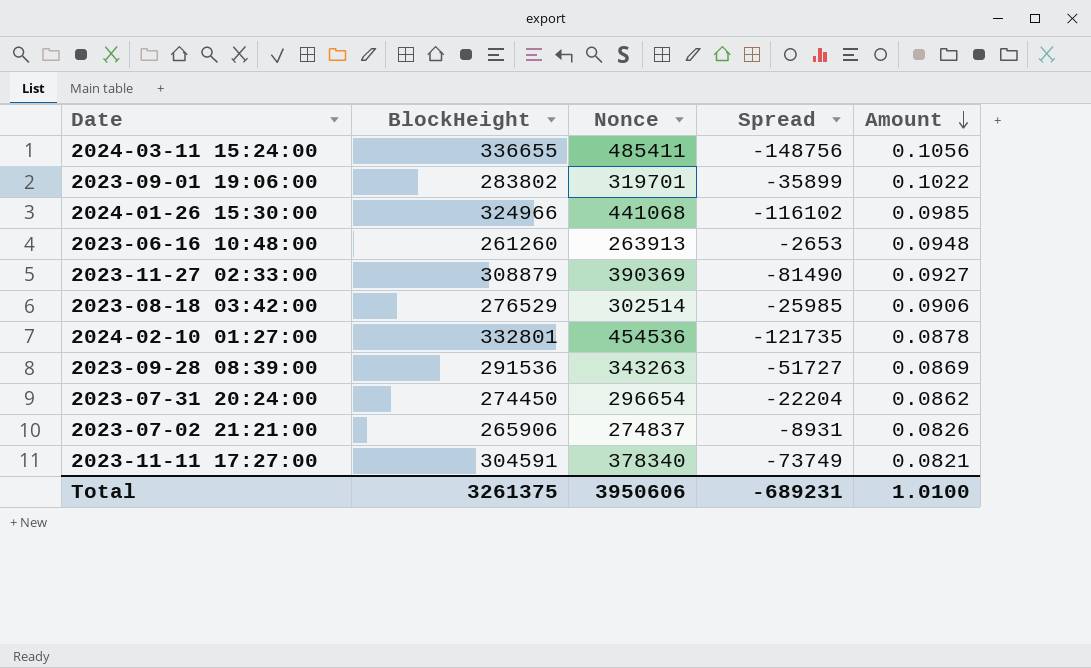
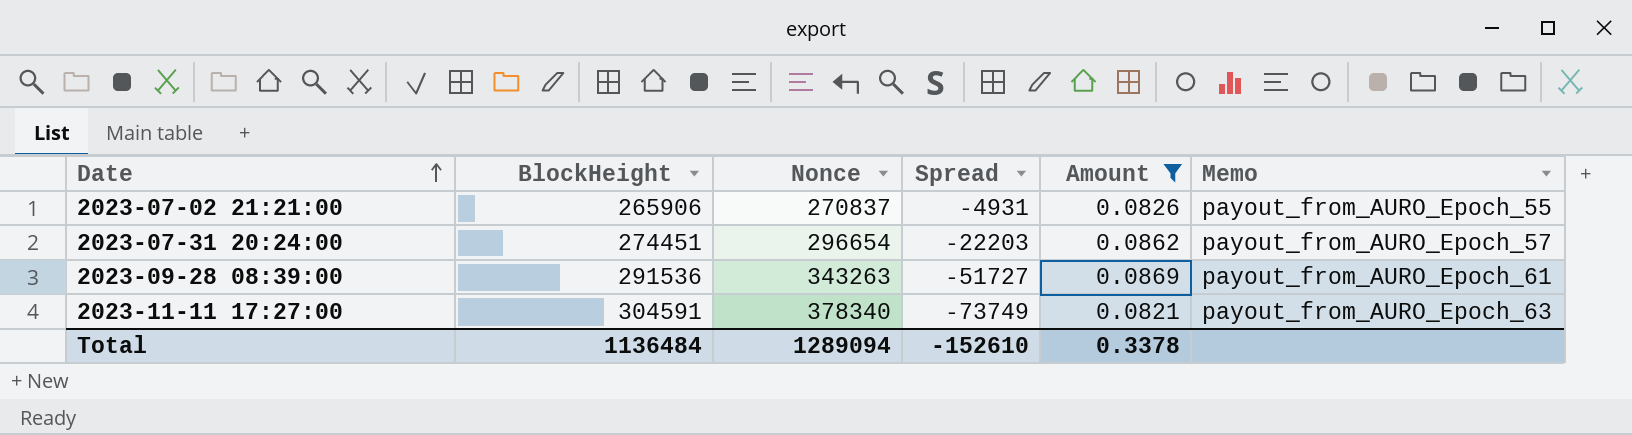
filter: none -> Amount <= 0.0869
row order: Amount descending -> Date ascending
column Memo | position: none -> 6
2023-07-02 21:21:00 | Nonce: 274837 -> 270837
2023-07-02 21:21:00 | Spread: -8931 -> -4931
2023-07-31 20:24:00 | BlockHeight: 274450 -> 274451
2023-07-31 20:24:00 | Spread: -22204 -> -22203
Total | BlockHeight: 3261375 -> 1136484
Total | Nonce: 3950606 -> 1289094
Total | Spread: -689231 -> -152610
Total | Amount: 1.0100 -> 0.3378

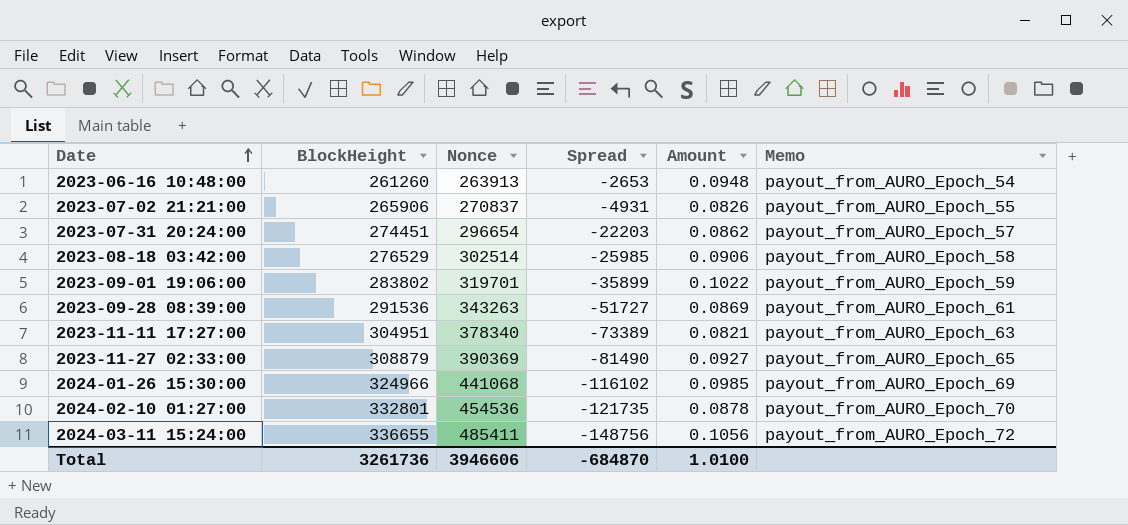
filter: Amount <= 0.0869 -> none
2023-11-11 17:27:00 | BlockHeight: 304591 -> 304951
2023-11-11 17:27:00 | Spread: -73749 -> -73389
Total | BlockHeight: 1136484 -> 3261736
Total | Nonce: 1289094 -> 3946606
Total | Spread: -152610 -> -684870
Total | Amount: 0.3378 -> 1.0100

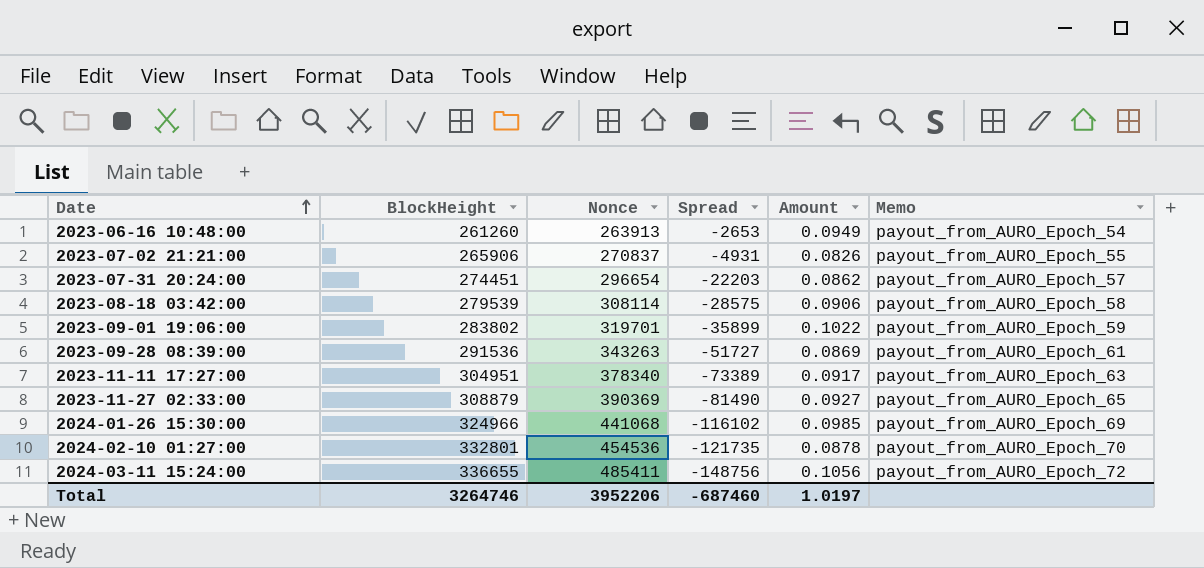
2023-06-16 10:48:00 | Amount: 0.0948 -> 0.0949
2023-08-18 03:42:00 | BlockHeight: 276529 -> 279539
2023-08-18 03:42:00 | Nonce: 302514 -> 308114
2023-08-18 03:42:00 | Spread: -25985 -> -28575
2023-11-11 17:27:00 | Amount: 0.0821 -> 0.0917
Total | BlockHeight: 3261736 -> 3264746
Total | Nonce: 3946606 -> 3952206
Total | Spread: -684870 -> -687460
Total | Amount: 1.0100 -> 1.0197

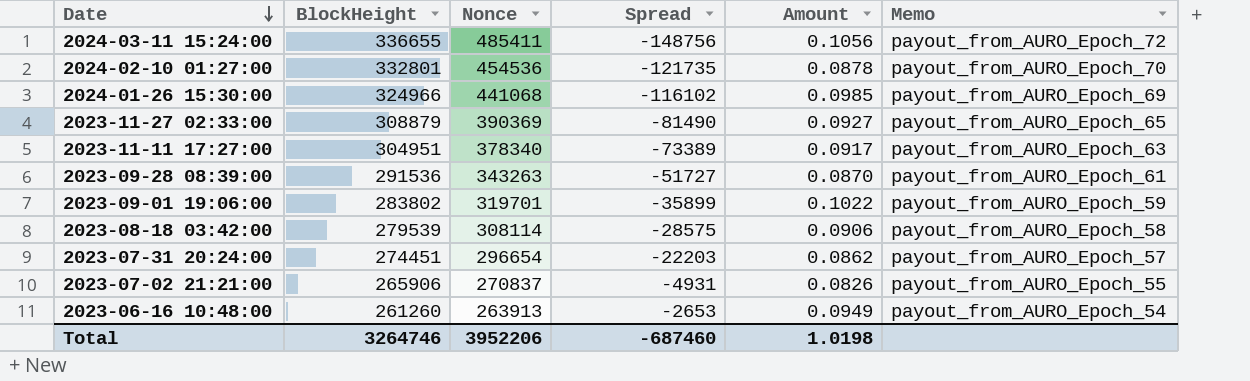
row order: Date ascending -> Date descending
2023-09-28 08:39:00 | Amount: 0.0869 -> 0.0870
Total | Amount: 1.0197 -> 1.0198

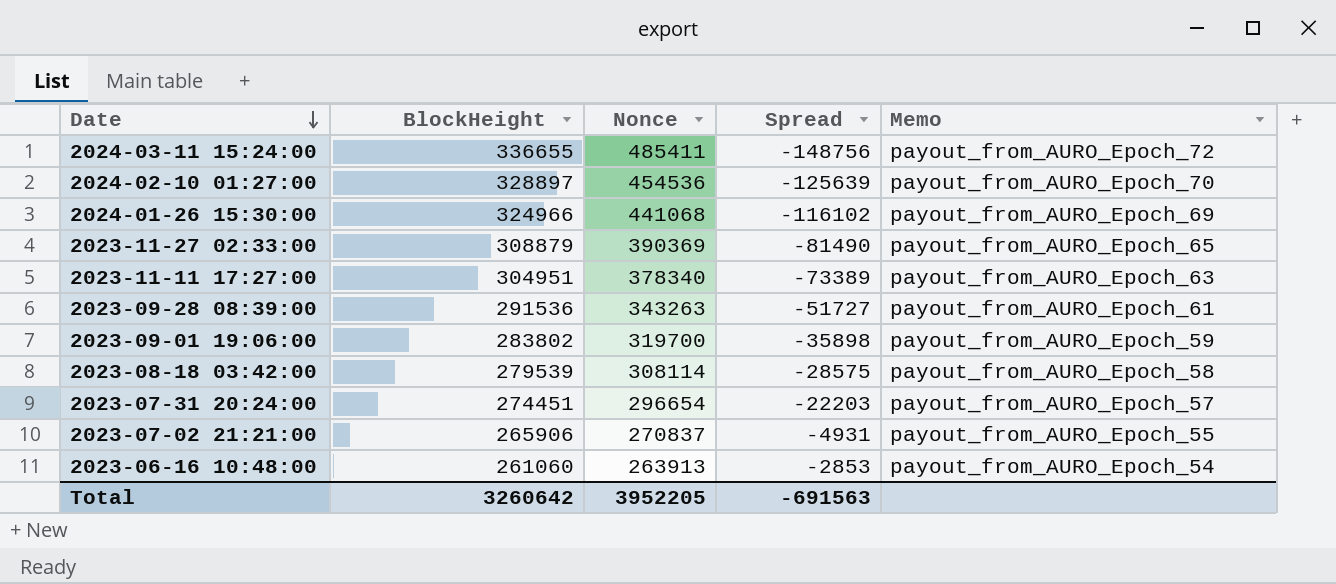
column Amount | position: 5 -> none
2024-02-10 01:27:00 | BlockHeight: 332801 -> 328897
2024-02-10 01:27:00 | Spread: -121735 -> -125639
2023-09-01 19:06:00 | Nonce: 319701 -> 319700
2023-09-01 19:06:00 | Spread: -35899 -> -35898
2023-06-16 10:48:00 | BlockHeight: 261260 -> 261060
2023-06-16 10:48:00 | Spread: -2653 -> -2853
Total | BlockHeight: 3264746 -> 3260642
Total | Nonce: 3952206 -> 3952205
Total | Spread: -687460 -> -691563

